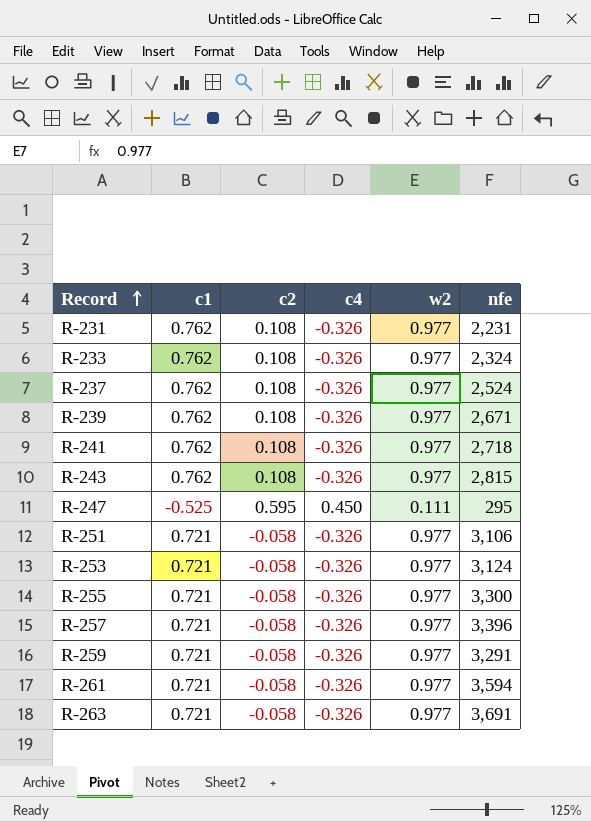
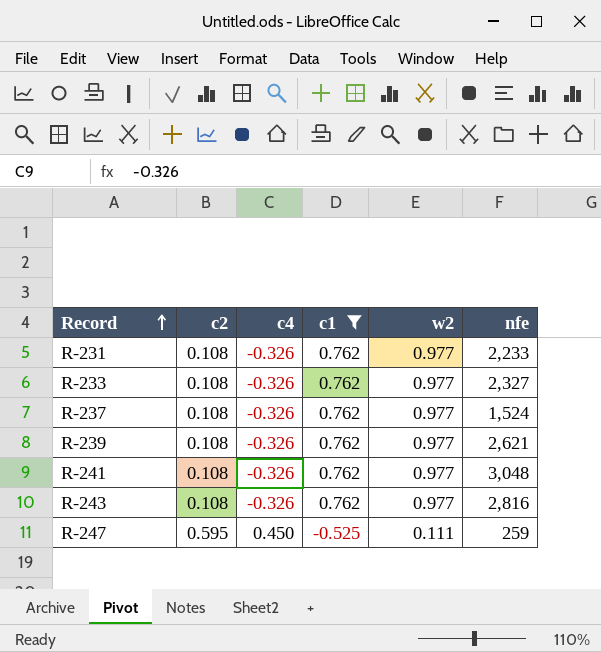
filter: none -> c1 != 0.721
column c1 | position: 2 -> 4
R-231 | nfe: 2,231 -> 2,233
R-233 | nfe: 2,324 -> 2,327
R-237 | nfe: 2,524 -> 1,524
R-239 | nfe: 2,671 -> 2,621
R-241 | nfe: 2,718 -> 3,048
R-243 | nfe: 2,815 -> 2,816
R-247 | nfe: 295 -> 259

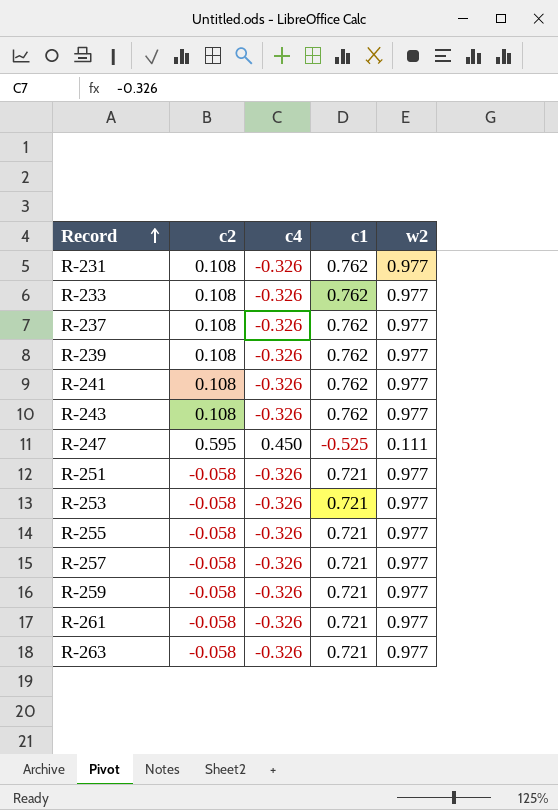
filter: c1 != 0.721 -> none
column nfe | position: 6 -> none

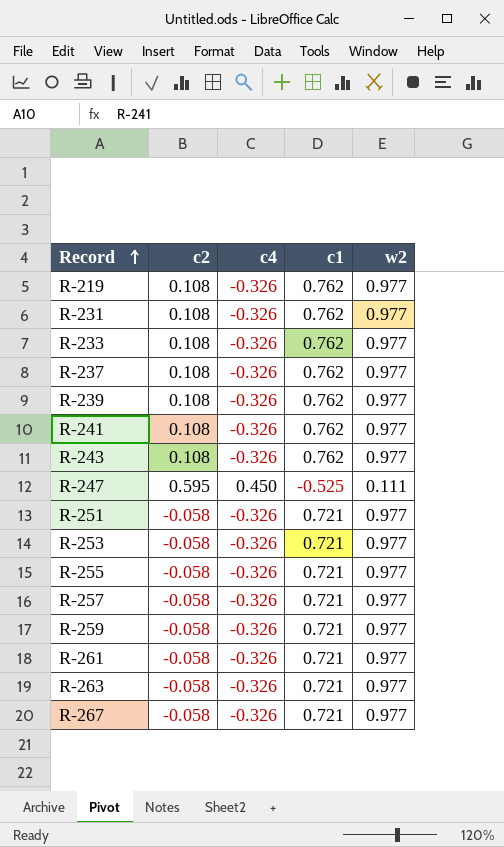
row R-219: none -> 0.108 | -0.326 | 0.762 | 0.977
row R-267: none -> -0.058 | -0.326 | 0.721 | 0.977

